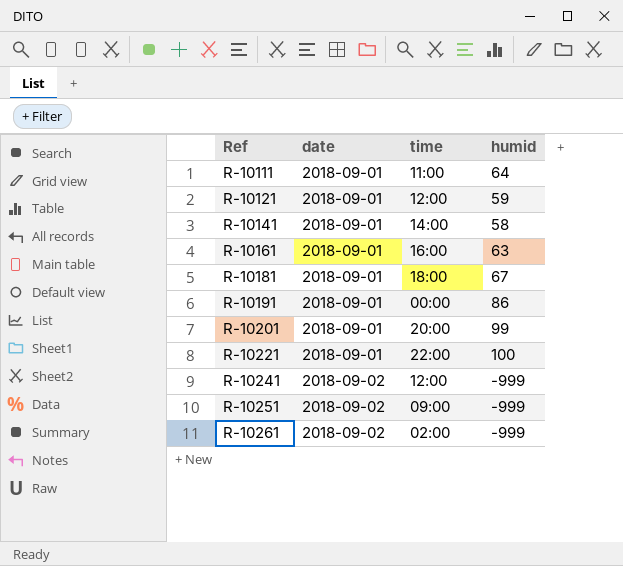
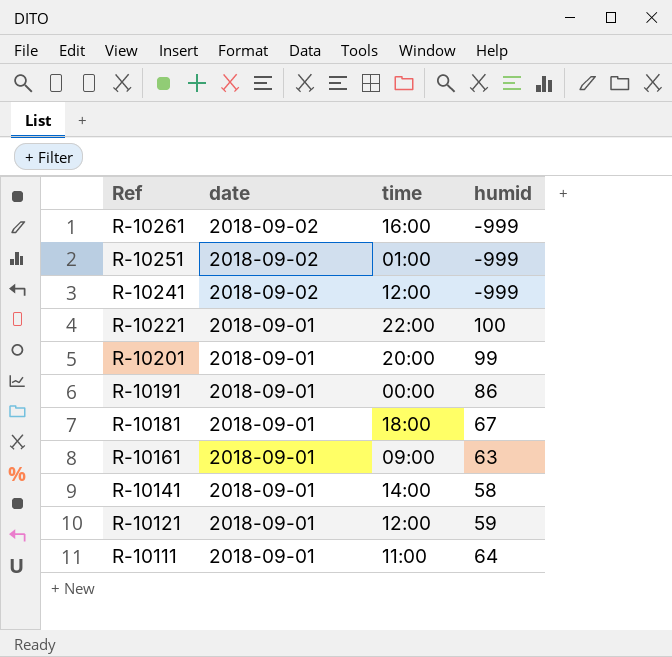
row order: Ref ascending -> Ref descending
R-10261 | time: 02:00 -> 16:00
R-10251 | time: 09:00 -> 01:00
R-10161 | time: 16:00 -> 09:00

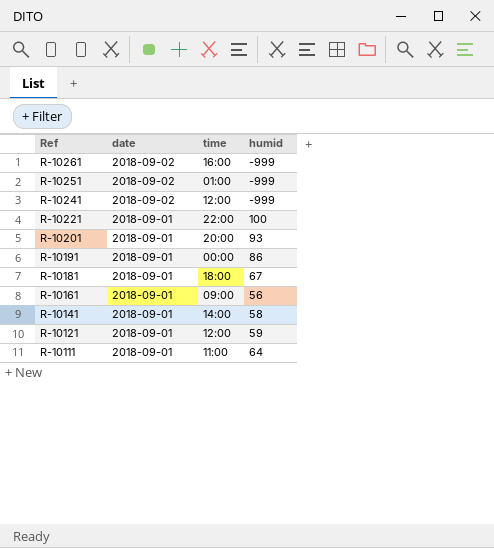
R-10201 | humid: 99 -> 93
R-10161 | humid: 63 -> 56

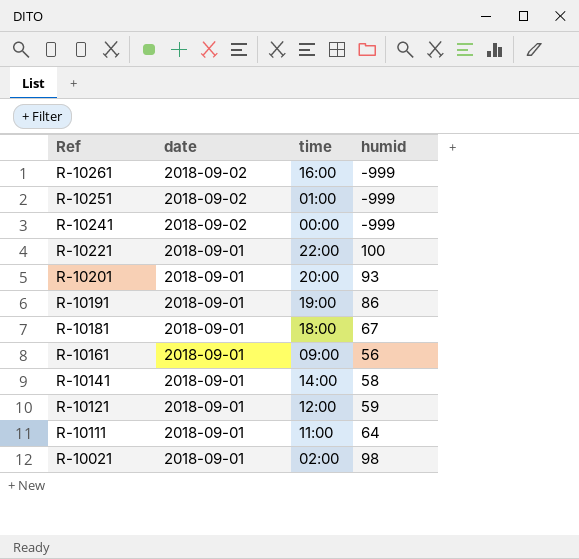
R-10241 | time: 12:00 -> 00:00
R-10191 | time: 00:00 -> 19:00
row R-10021: none -> 2018-09-01 | 02:00 | 98

